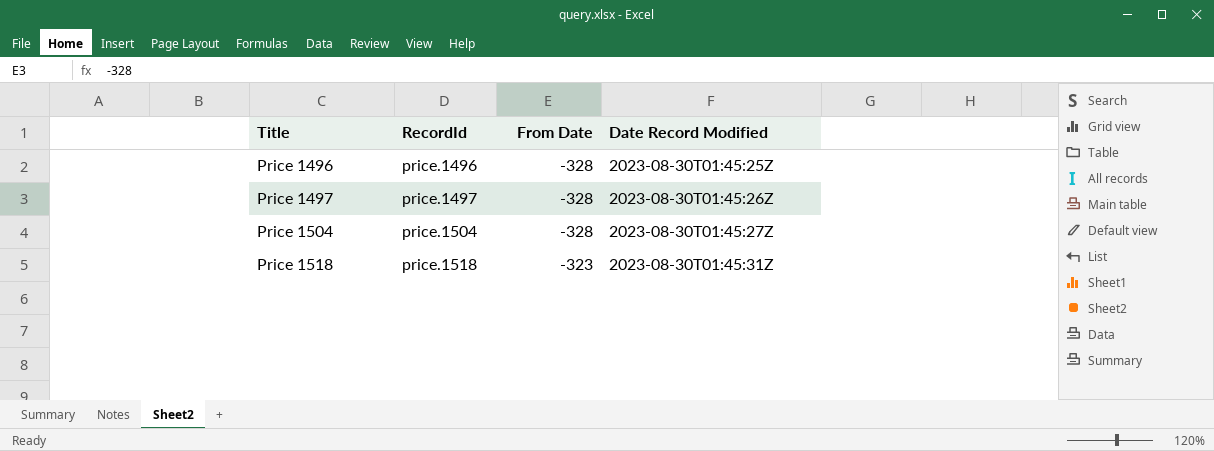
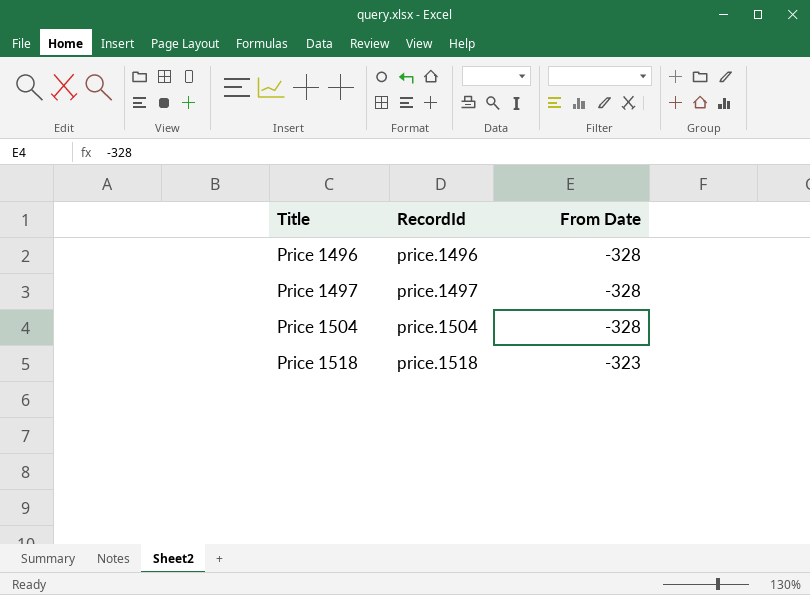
column Date Record Modified | position: 4 -> none

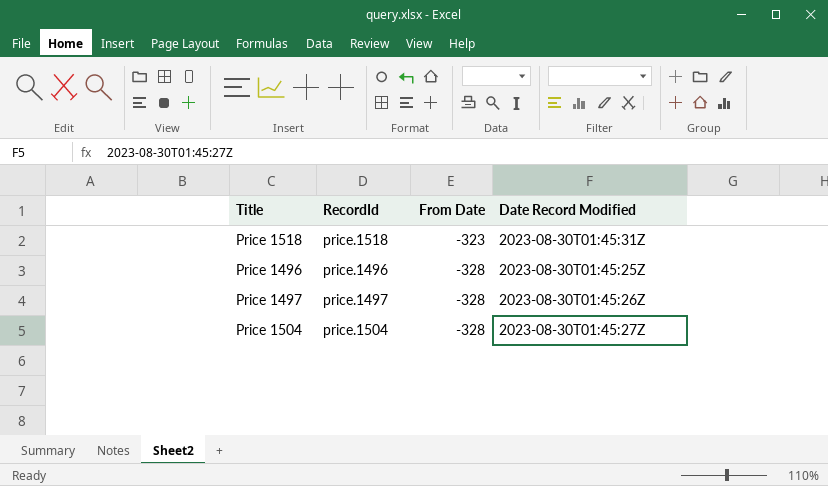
row order: Title ascending -> From Date descending
column Date Record Modified | position: none -> 4

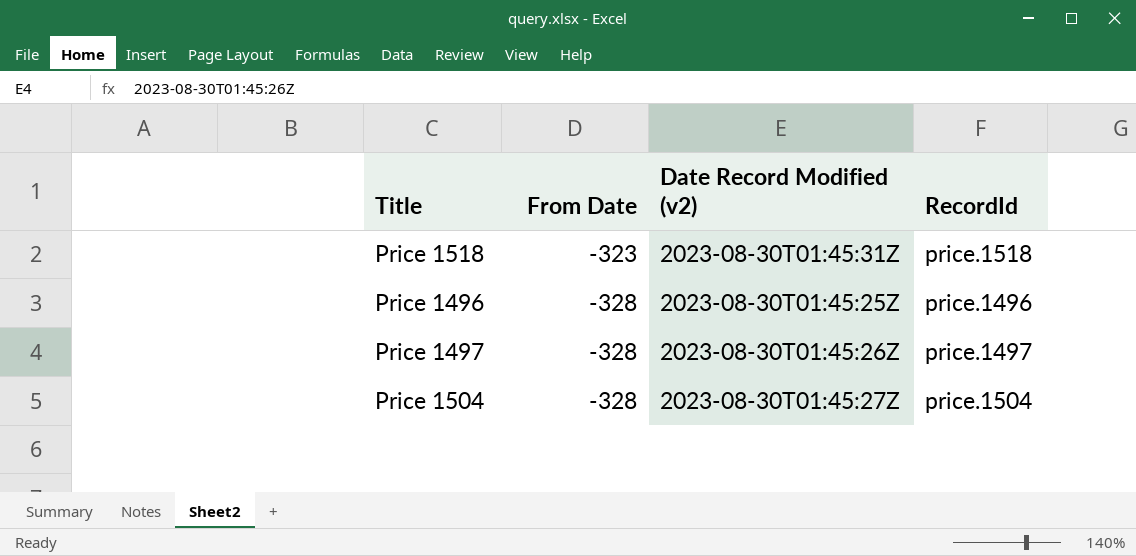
column name: Date Record Modified -> Date Record Modified (v2)
column RecordId | position: 2 -> 4

